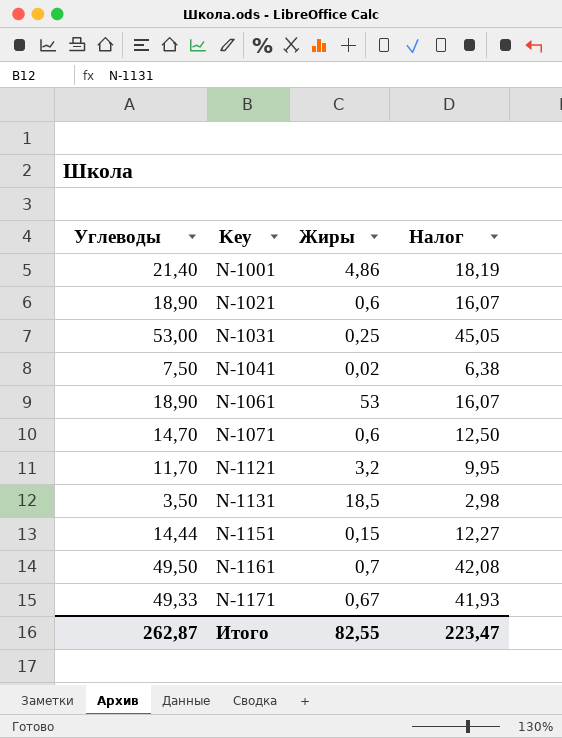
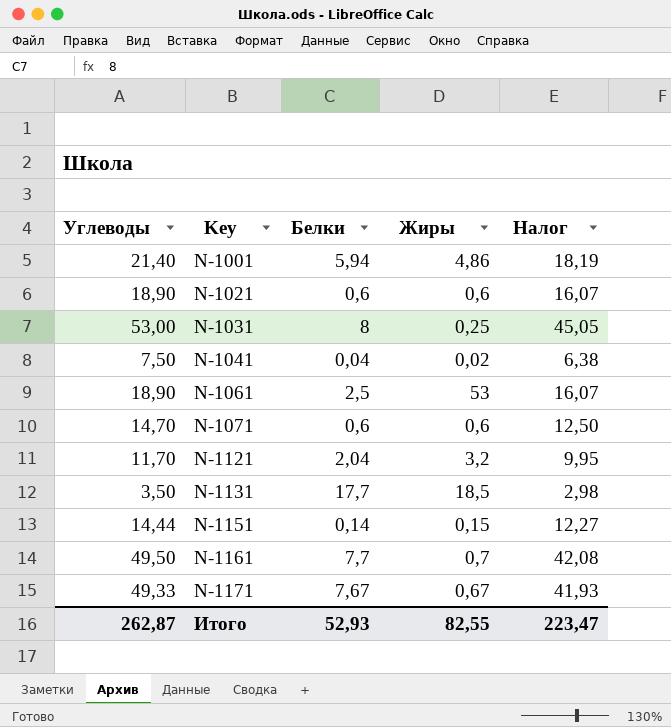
column Белки | position: none -> 3

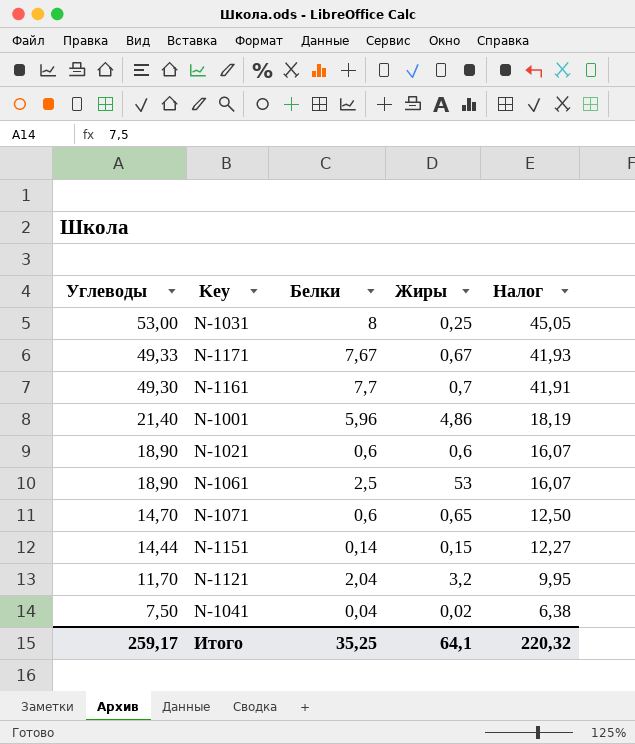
row order: Key ascending -> Углеводы descending
row N-1131: 3,50 | 17,7 | 18,5 | 2,98 -> none
N-1161 | Углеводы: 49,50 -> 49,30
N-1161 | Налог: 42,08 -> 41,91
N-1001 | Белки: 5,94 -> 5,96
N-1071 | Жиры: 0,6 -> 0,65
Итого | Углеводы: 262,87 -> 259,17
Итого | Белки: 52,93 -> 35,25
Итого | Жиры: 82,55 -> 64,1
Итого | Налог: 223,47 -> 220,32

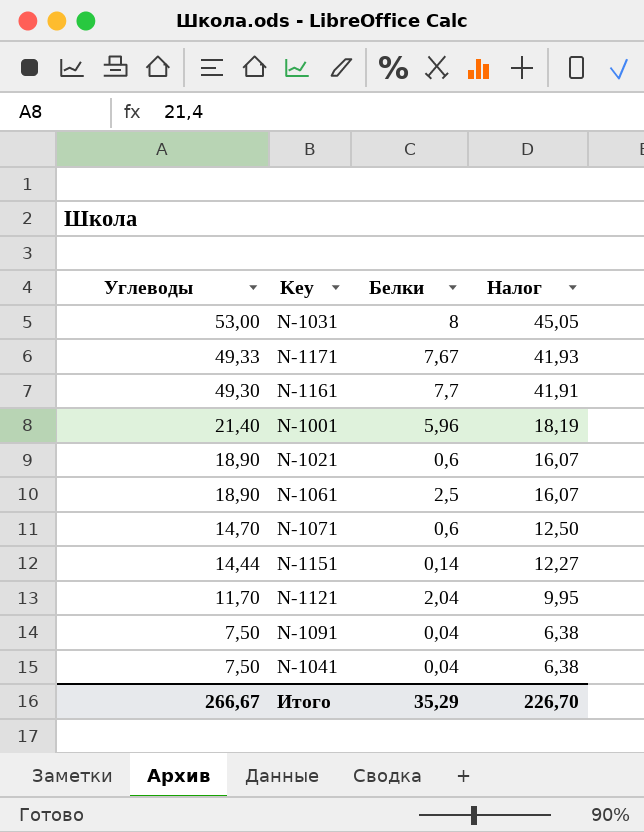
column Жиры | position: 4 -> none
row N-1091: none -> 7,50 | 0,04 | 6,38
Итого | Углеводы: 259,17 -> 266,67
Итого | Белки: 35,25 -> 35,29
Итого | Налог: 220,32 -> 226,70

